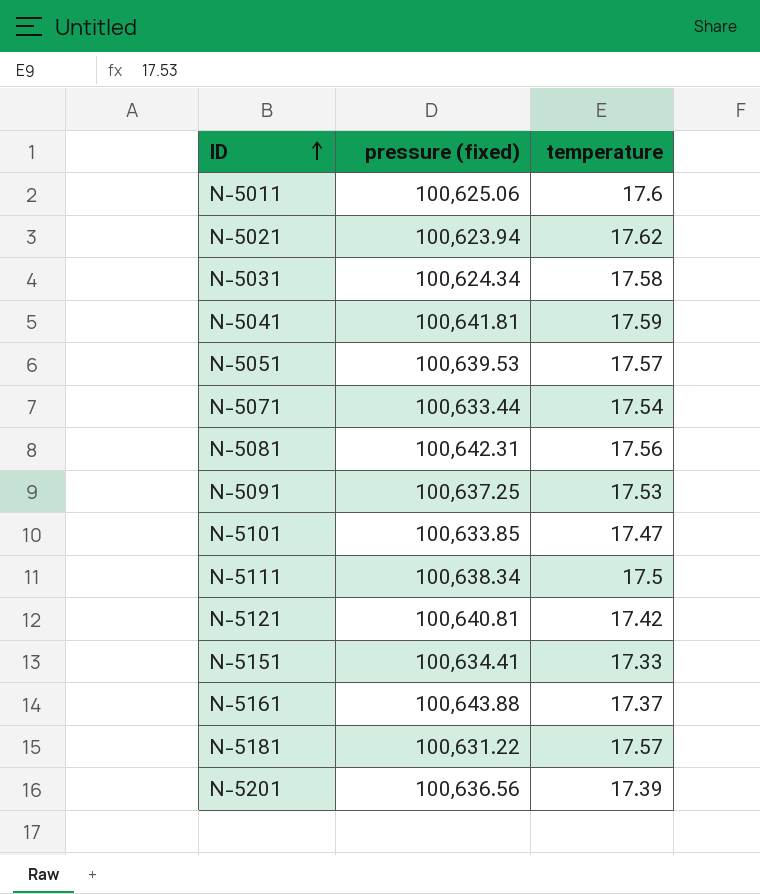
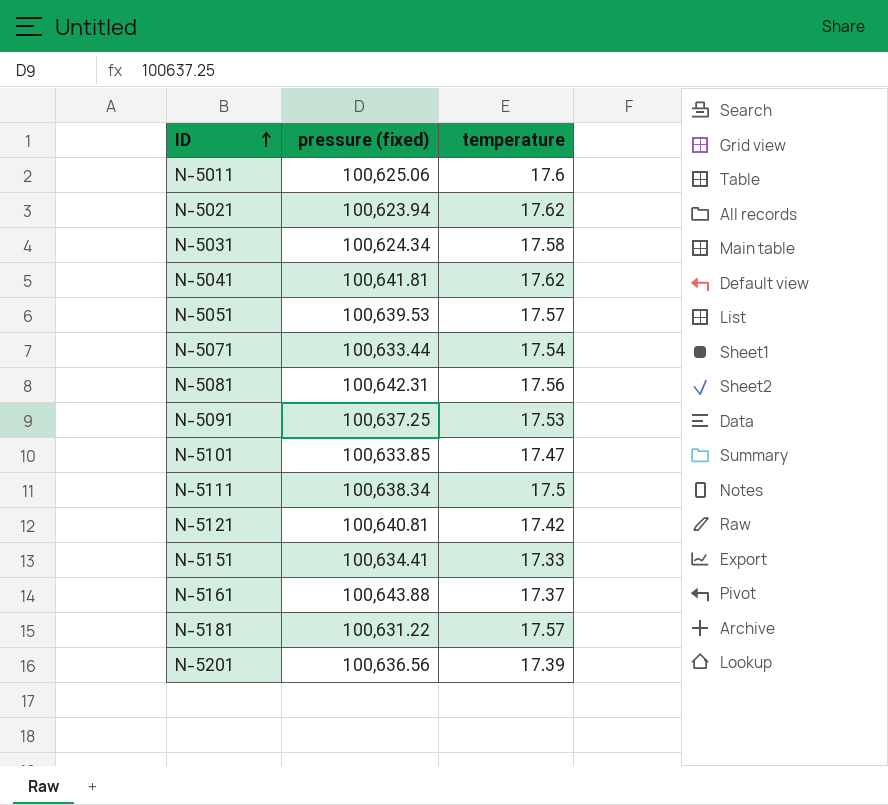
N-5041 | temperature: 17.59 -> 17.62

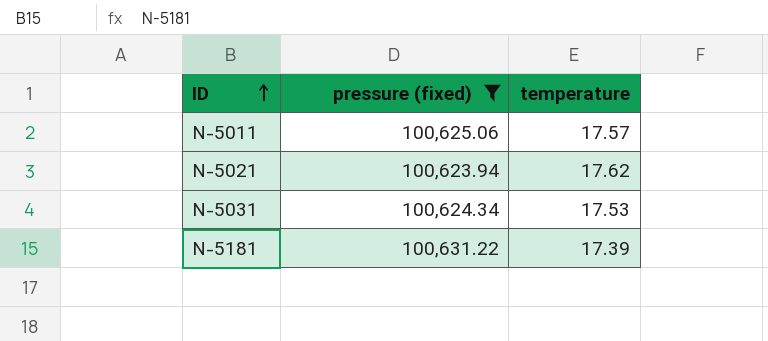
filter: none -> pressure (fixed) <= 100,631.22
N-5011 | temperature: 17.6 -> 17.57
N-5031 | temperature: 17.58 -> 17.53
N-5181 | temperature: 17.57 -> 17.39

